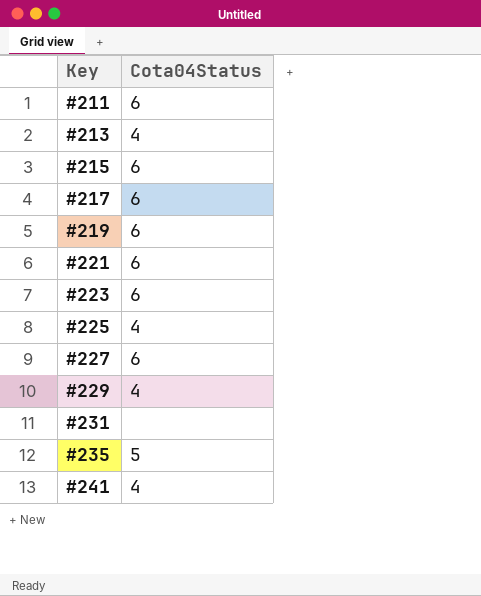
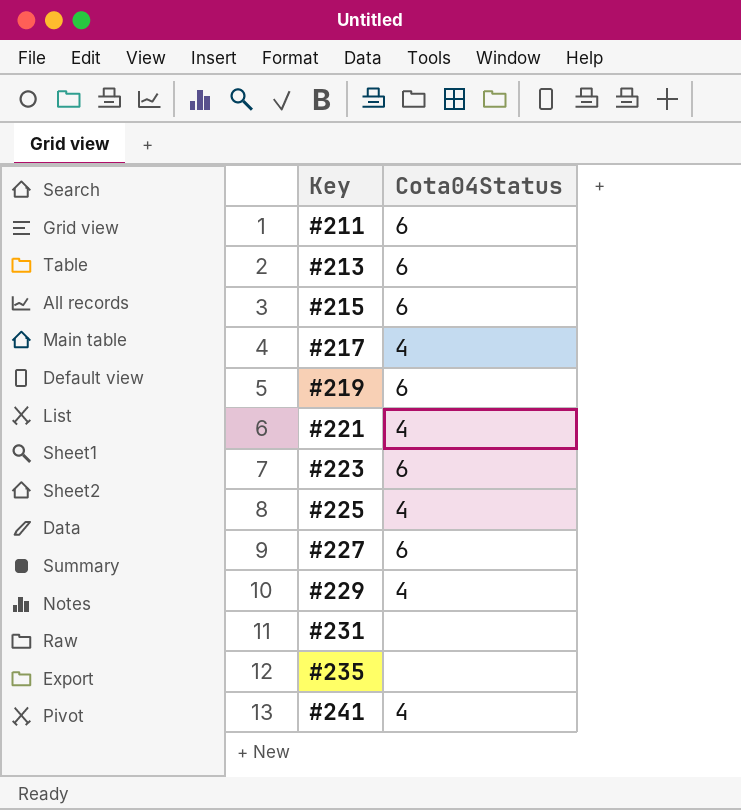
#213 | Cota04Status: 4 -> 6
#217 | Cota04Status: 6 -> 4
#221 | Cota04Status: 6 -> 4
#235 | Cota04Status: 5 -> none

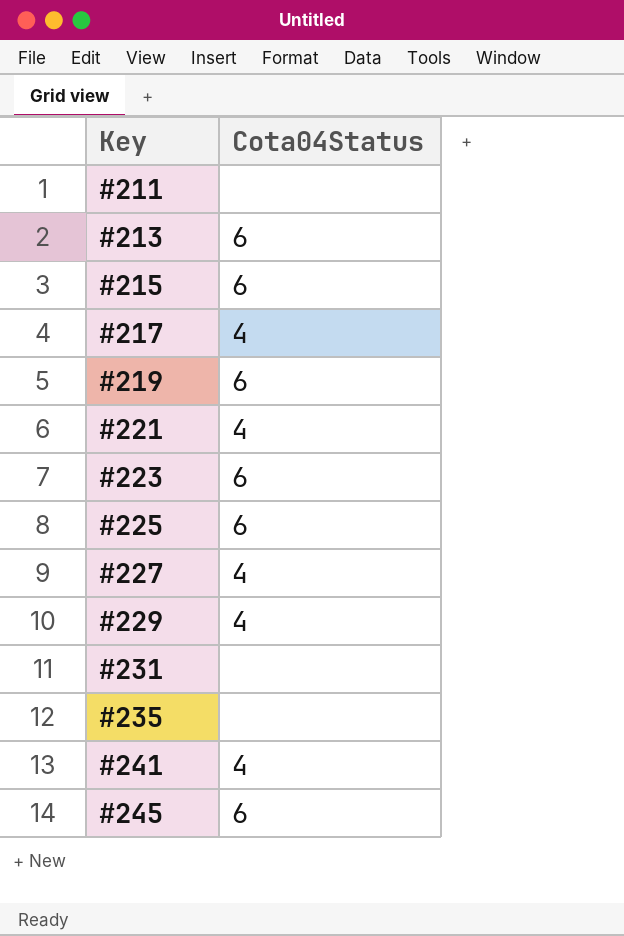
#211 | Cota04Status: 6 -> none
#225 | Cota04Status: 4 -> 6
#227 | Cota04Status: 6 -> 4
row #245: none -> 6

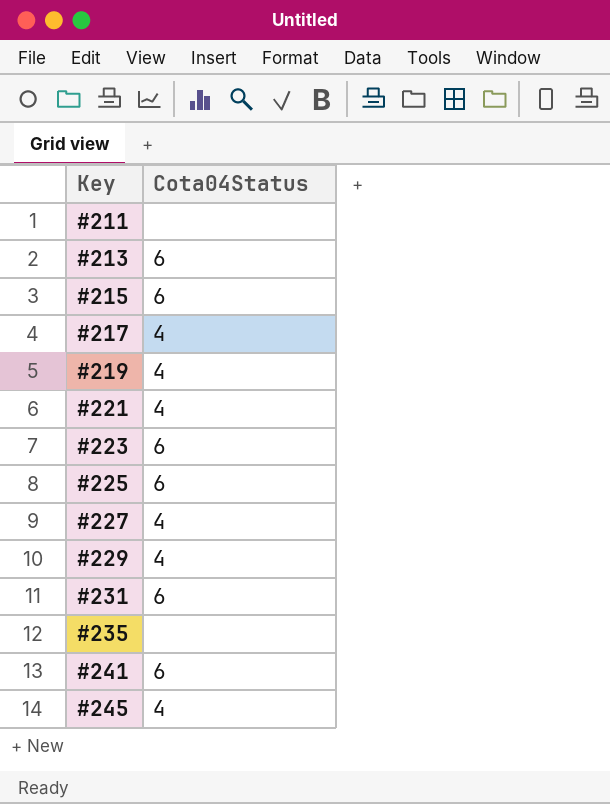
#219 | Cota04Status: 6 -> 4
#231 | Cota04Status: none -> 6
#241 | Cota04Status: 4 -> 6
#245 | Cota04Status: 6 -> 4

